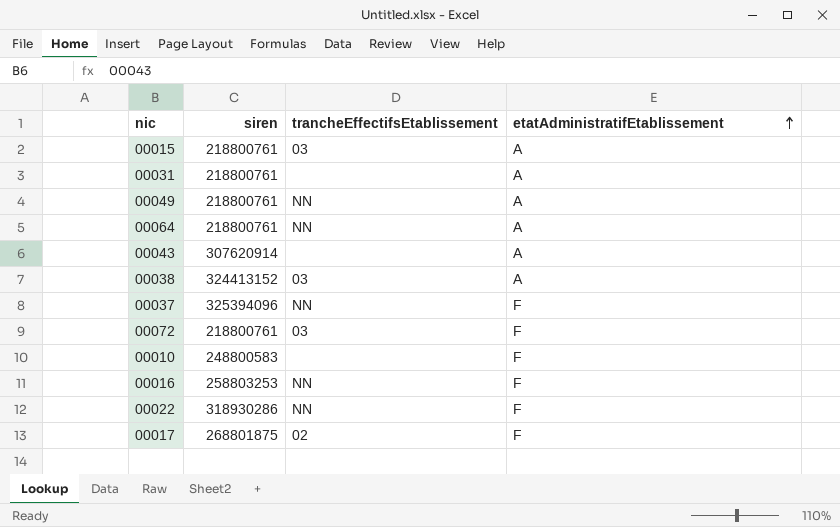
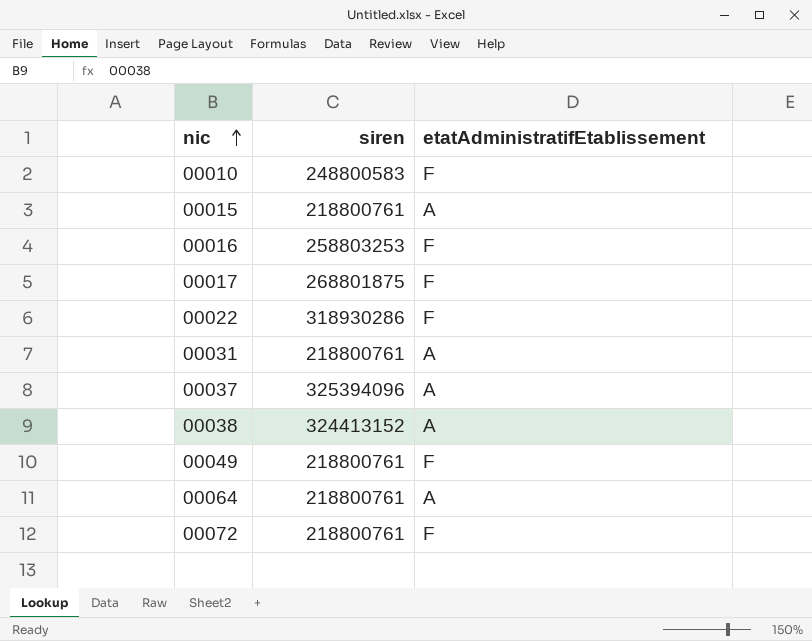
row order: etatAdministratifEtablissement ascending -> nic ascending
column trancheEffectifsEtablissement | position: 3 -> none
row 00043: 307620914 | none | A -> none
00037 | etatAdministratifEtablissement: F -> A
00049 | etatAdministratifEtablissement: A -> F

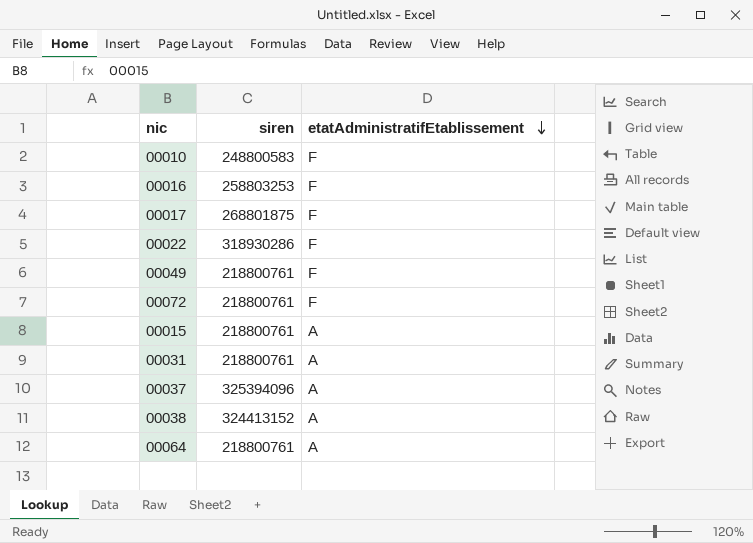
row order: nic ascending -> etatAdministratifEtablissement descending

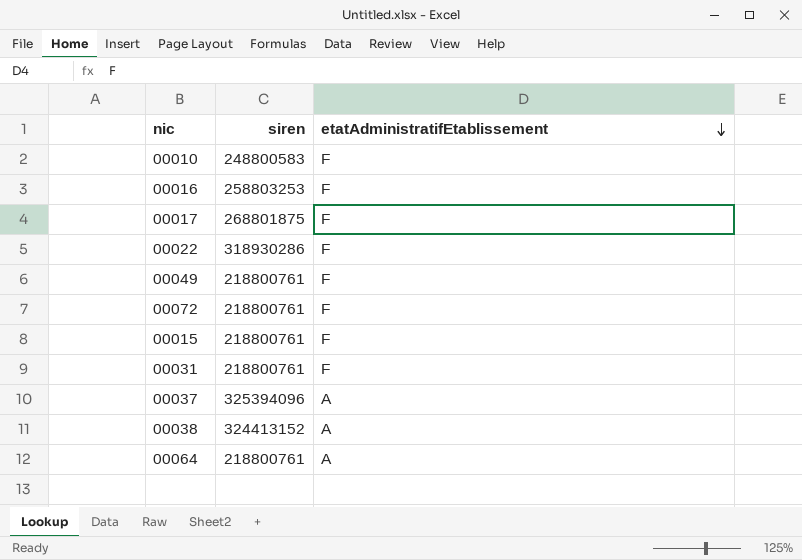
00015 | etatAdministratifEtablissement: A -> F
00031 | etatAdministratifEtablissement: A -> F

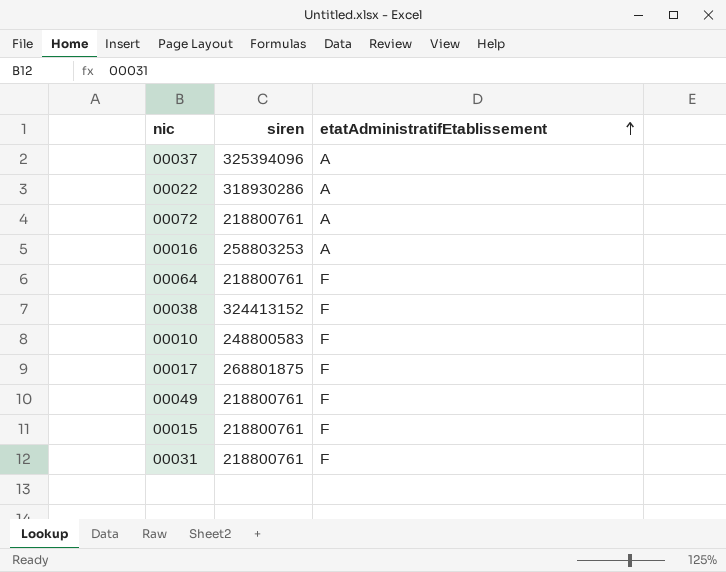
row order: etatAdministratifEtablissement descending -> etatAdministratifEtablissement ascending
00022 | etatAdministratifEtablissement: F -> A
00072 | etatAdministratifEtablissement: F -> A
00016 | etatAdministratifEtablissement: F -> A
00064 | etatAdministratifEtablissement: A -> F
00038 | etatAdministratifEtablissement: A -> F

